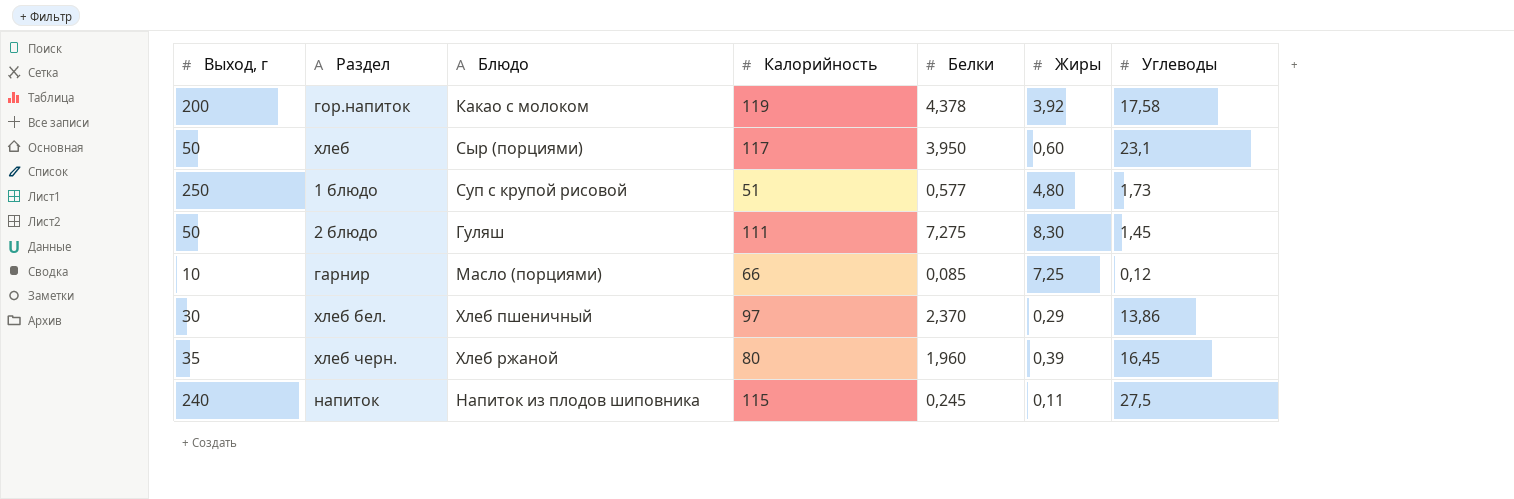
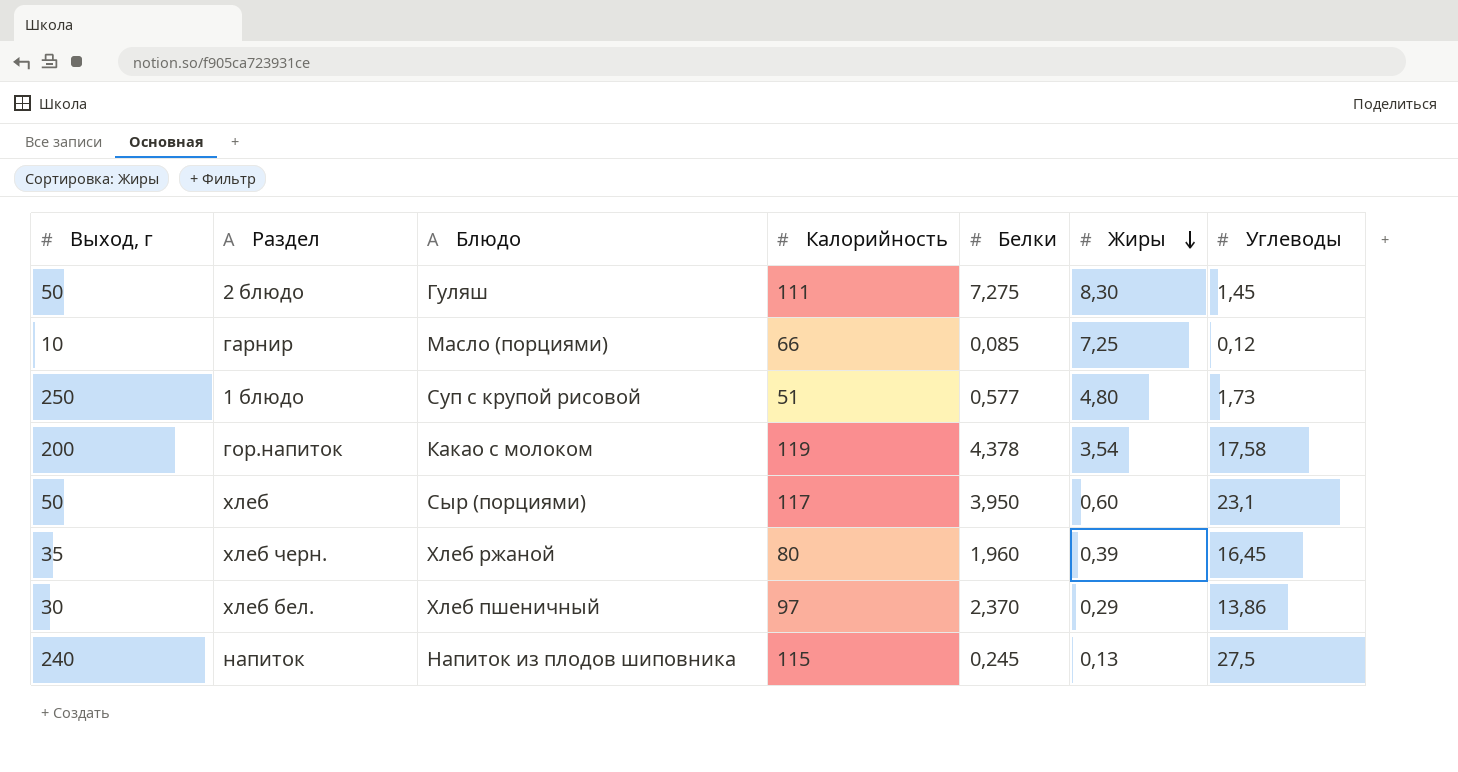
row order: none -> Жиры descending
гор.напиток | Жиры: 3,92 -> 3,54
напиток | Жиры: 0,11 -> 0,13

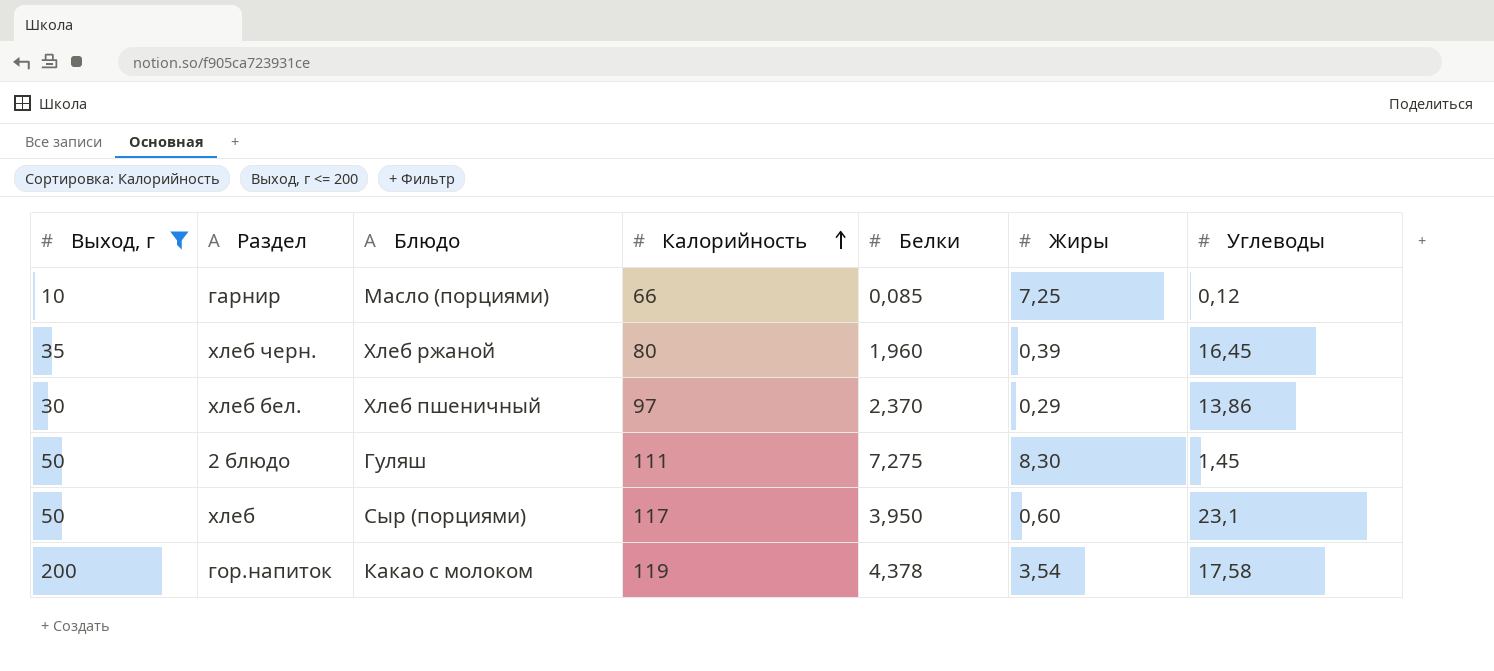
filter: none -> Выход, г <= 200
row order: Жиры descending -> Калорийность ascending

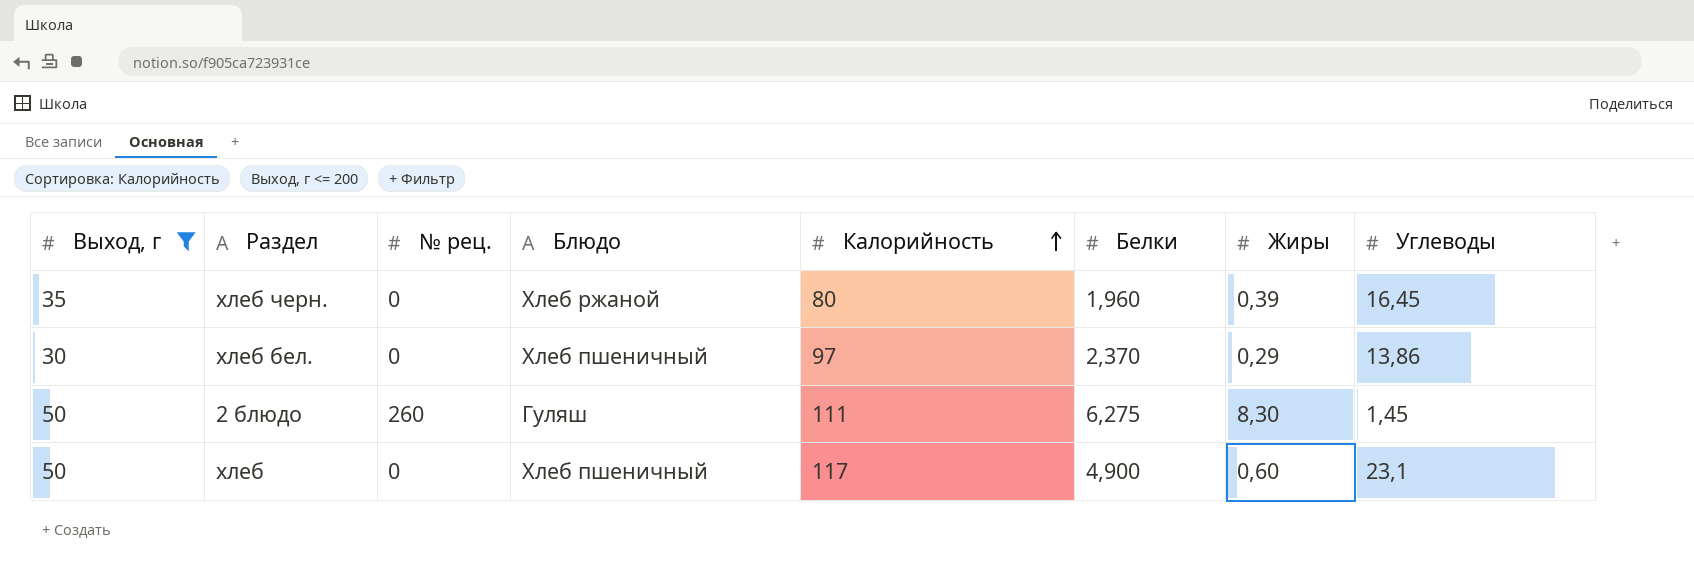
column № рец. | position: none -> 3
row гарнир: 10 | Масло (порциями) | 66 | 0,085 | 7,25 | 0,12 -> none
row гор.напиток: 200 | Какао с молоком | 119 | 4,378 | 3,54 | 17,58 -> none
2 блюдо | Белки: 7,275 -> 6,275
хлеб | Блюдо: Сыр (порциями) -> Хлеб пшеничный
хлеб | Белки: 3,950 -> 4,900

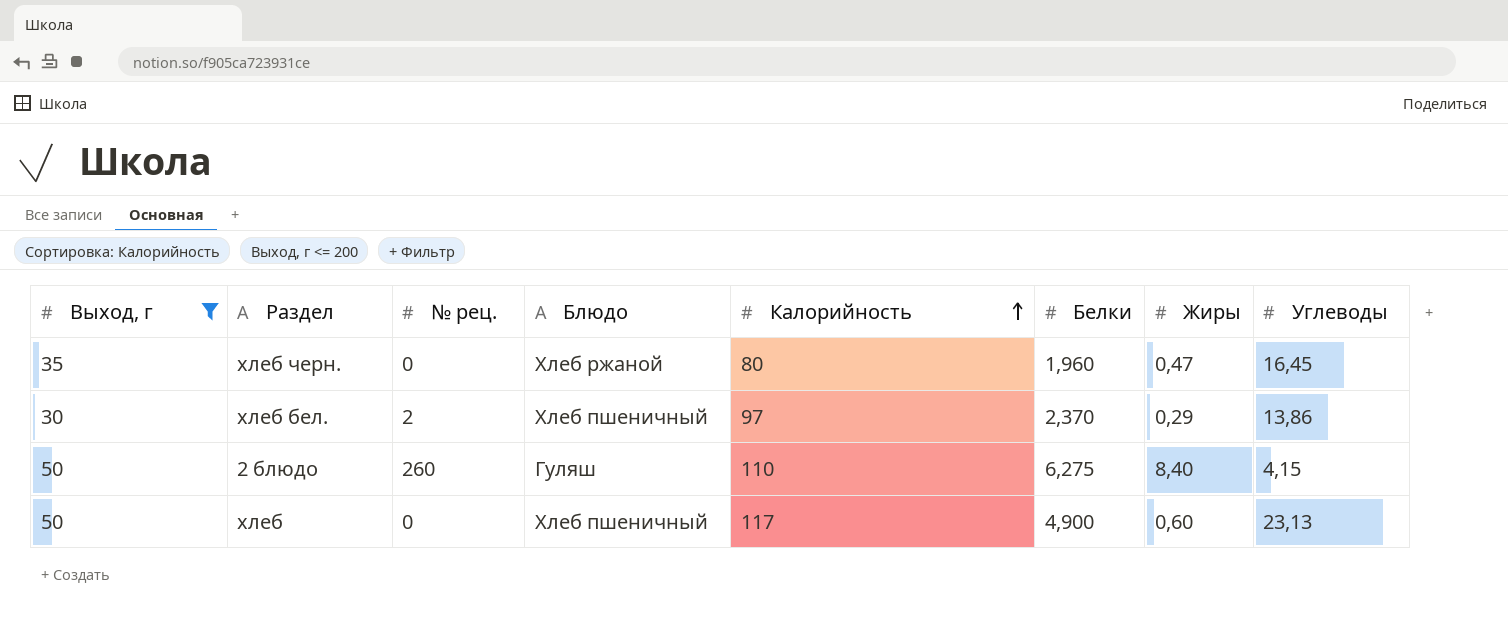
хлеб черн. | Жиры: 0,39 -> 0,47
хлеб бел. | № рец.: 0 -> 2
2 блюдо | Калорийность: 111 -> 110
2 блюдо | Жиры: 8,30 -> 8,40
2 блюдо | Углеводы: 1,45 -> 4,15
хлеб | Углеводы: 23,1 -> 23,13

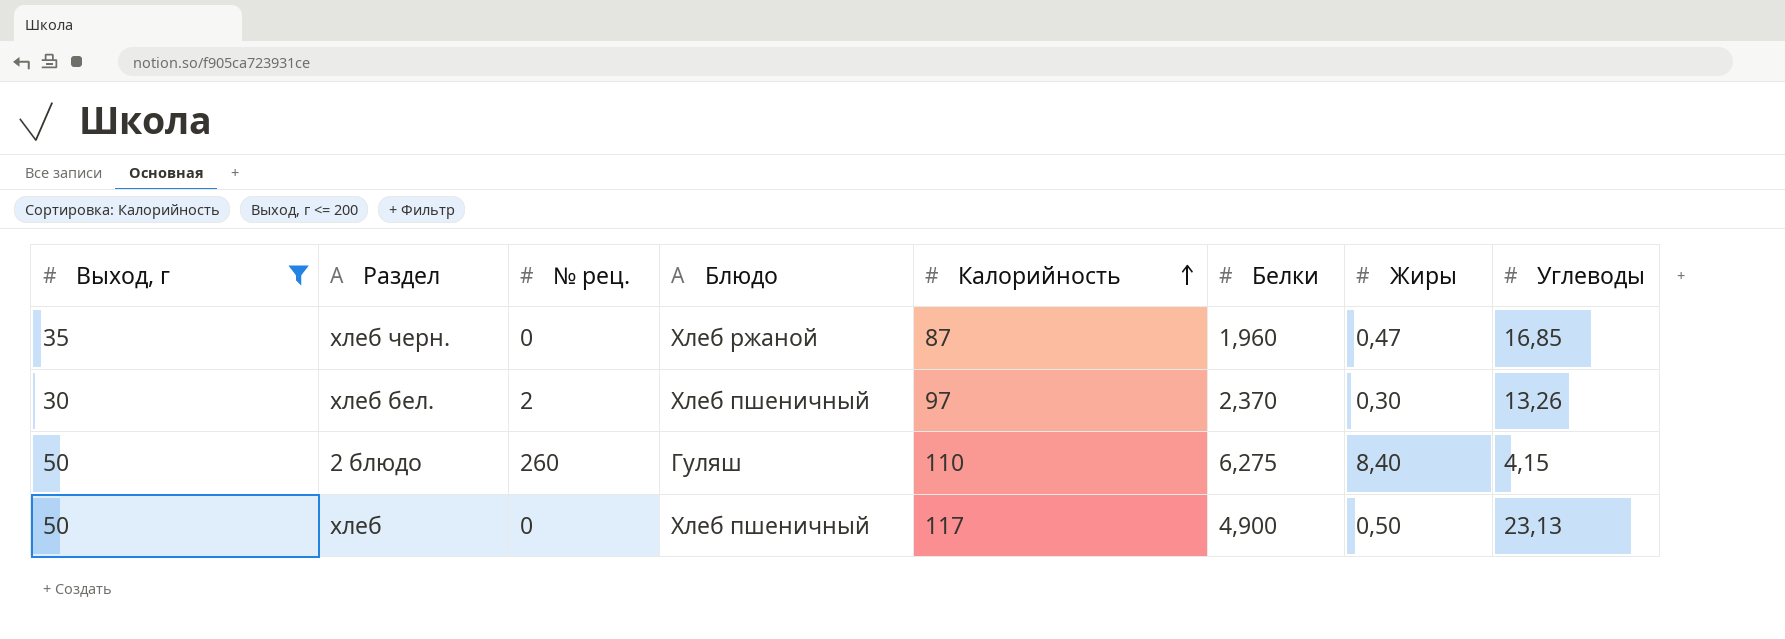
хлеб черн. | Калорийность: 80 -> 87
хлеб черн. | Углеводы: 16,45 -> 16,85
хлеб бел. | Жиры: 0,29 -> 0,30
хлеб бел. | Углеводы: 13,86 -> 13,26
хлеб | Жиры: 0,60 -> 0,50

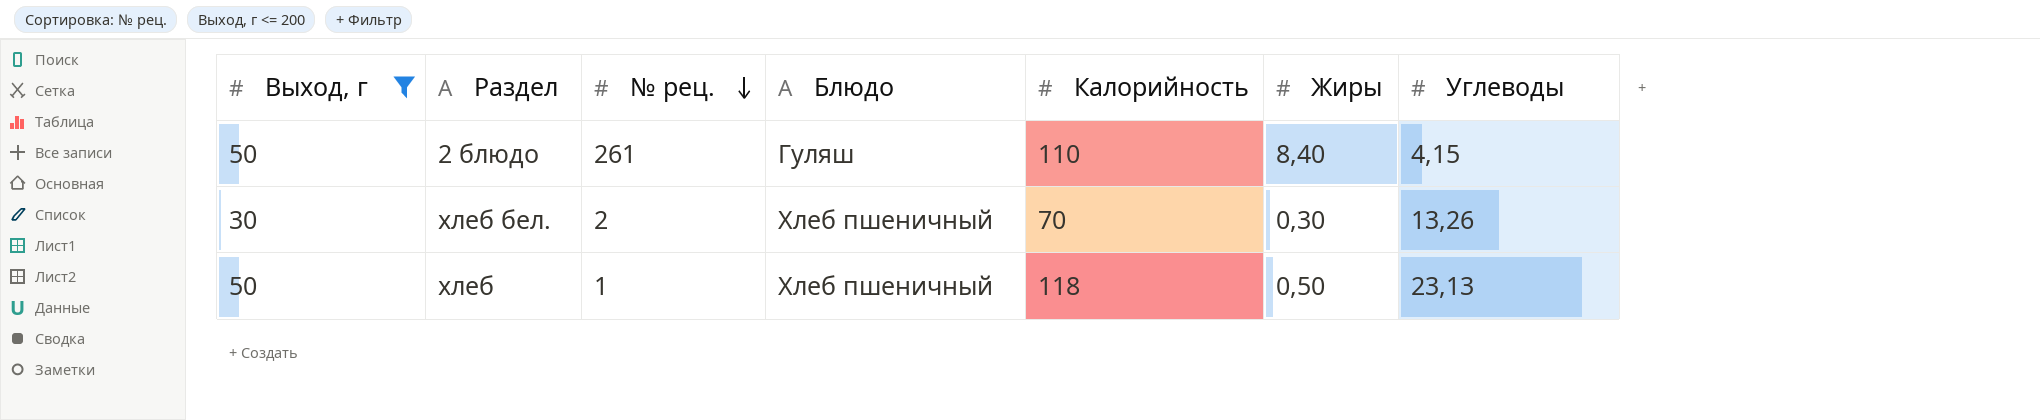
row order: Калорийность ascending -> № рец. descending
column Белки | position: 6 -> none
row хлеб черн.: 35 | 0 | Хлеб ржаной | 87 | 1,960 | 0,47 | 16,85 -> none
2 блюдо | № рец.: 260 -> 261
хлеб бел. | Калорийность: 97 -> 70
хлеб | № рец.: 0 -> 1
хлеб | Калорийность: 117 -> 118

